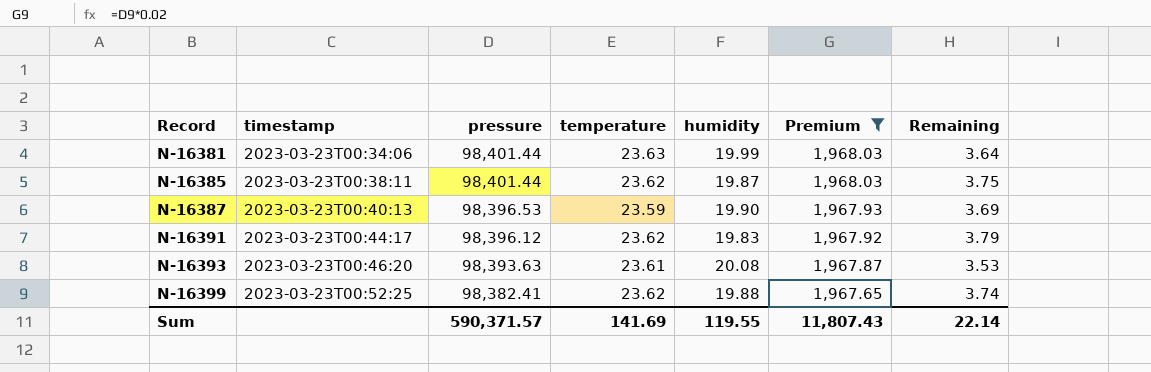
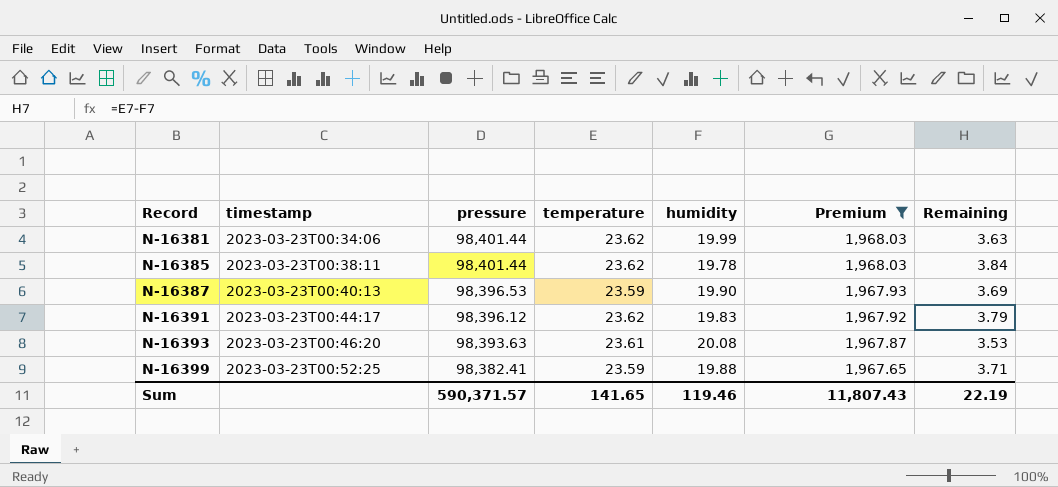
N-16381 | temperature: 23.63 -> 23.62
N-16381 | Remaining: 3.64 -> 3.63
N-16385 | humidity: 19.87 -> 19.78
N-16385 | Remaining: 3.75 -> 3.84
N-16399 | temperature: 23.62 -> 23.59
N-16399 | Remaining: 3.74 -> 3.71
Sum | temperature: 141.69 -> 141.65
Sum | humidity: 119.55 -> 119.46
Sum | Remaining: 22.14 -> 22.19

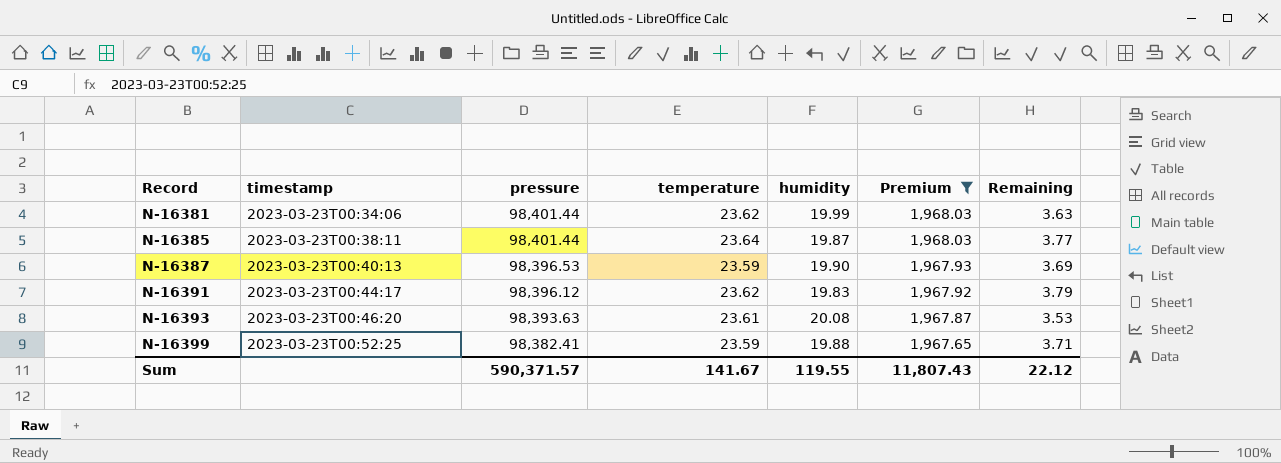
N-16385 | temperature: 23.62 -> 23.64
N-16385 | humidity: 19.78 -> 19.87
N-16385 | Remaining: 3.84 -> 3.77
Sum | temperature: 141.65 -> 141.67
Sum | humidity: 119.46 -> 119.55
Sum | Remaining: 22.19 -> 22.12

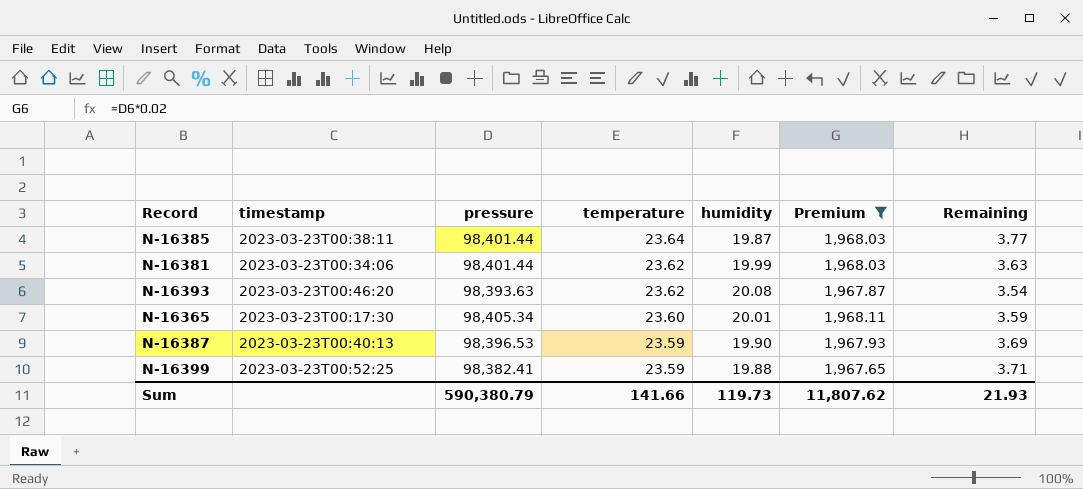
row order: Record ascending -> temperature descending
row N-16391: 2023-03-23T00:44:17 | 98,396.12 | 23.62 | 19.83 | 1,967.92 | 3.79 -> none
N-16393 | temperature: 23.61 -> 23.62
N-16393 | Remaining: 3.53 -> 3.54
row N-16365: none -> 2023-03-23T00:17:30 | 98,405.34 | 23.60 | 20.01 | 1,968.11 | 3.59
Sum | pressure: 590,371.57 -> 590,380.79
Sum | temperature: 141.67 -> 141.66
Sum | humidity: 119.55 -> 119.73
Sum | Premium: 11,807.43 -> 11,807.62
Sum | Remaining: 22.12 -> 21.93

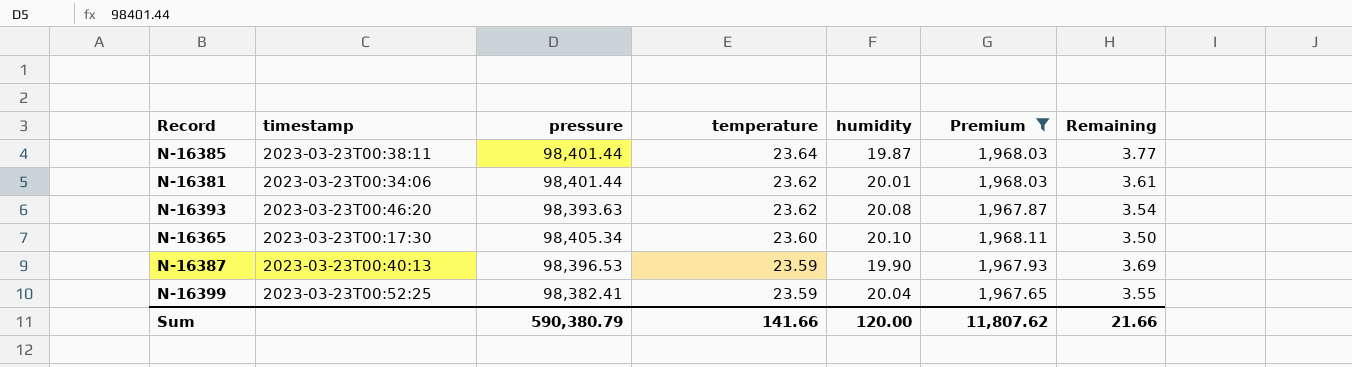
N-16381 | humidity: 19.99 -> 20.01
N-16381 | Remaining: 3.63 -> 3.61
N-16365 | humidity: 20.01 -> 20.10
N-16365 | Remaining: 3.59 -> 3.50
N-16399 | humidity: 19.88 -> 20.04
N-16399 | Remaining: 3.71 -> 3.55
Sum | humidity: 119.73 -> 120.00
Sum | Remaining: 21.93 -> 21.66

